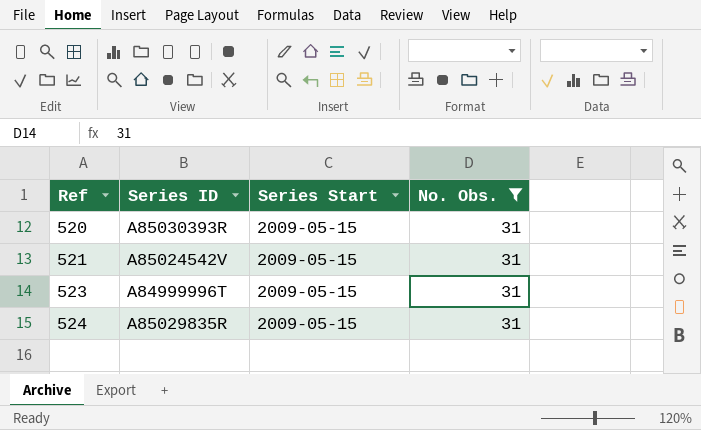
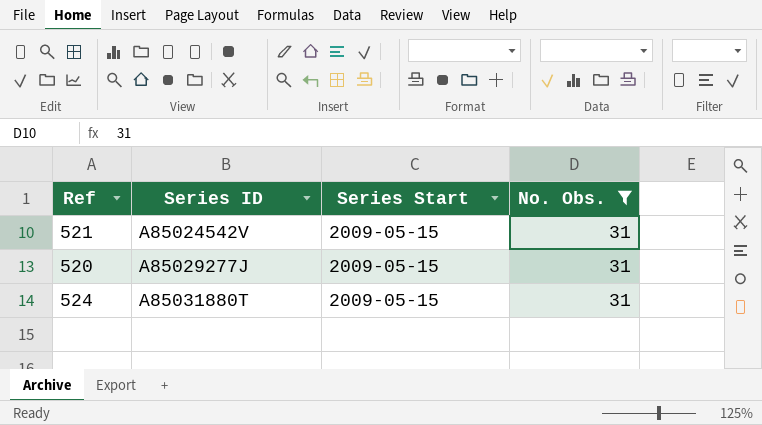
row order: Ref ascending -> Series ID ascending
row 523: A84999996T | 2009-05-15 | 31 -> none
520 | Series ID: A85030393R -> A85029277J
524 | Series ID: A85029835R -> A85031880T

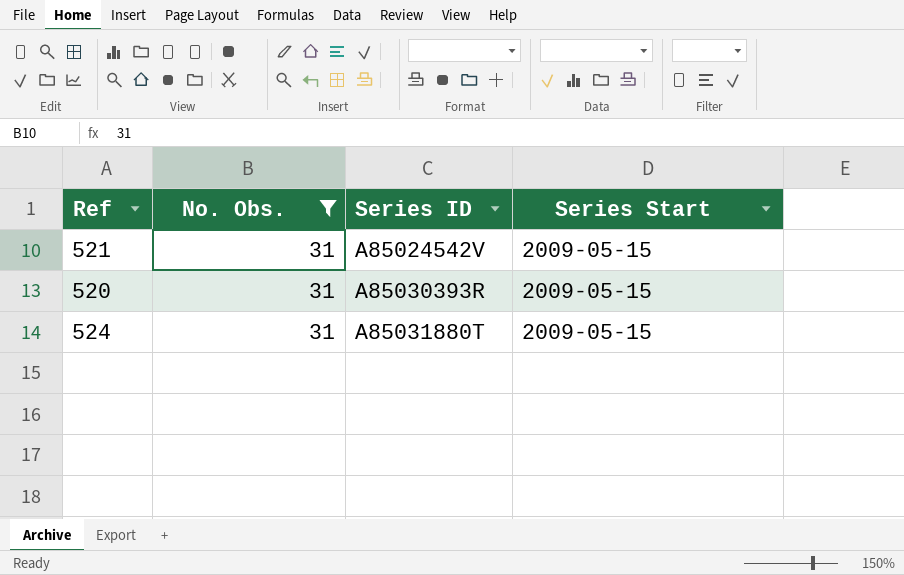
column No. Obs. | position: 4 -> 2
520 | Series ID: A85029277J -> A85030393R

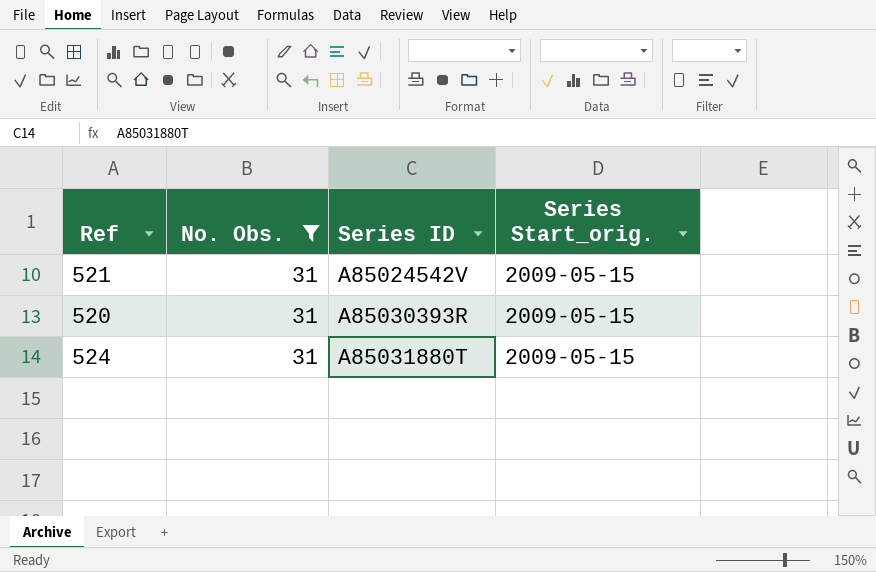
column name: Series Start -> Series Start_orig.

